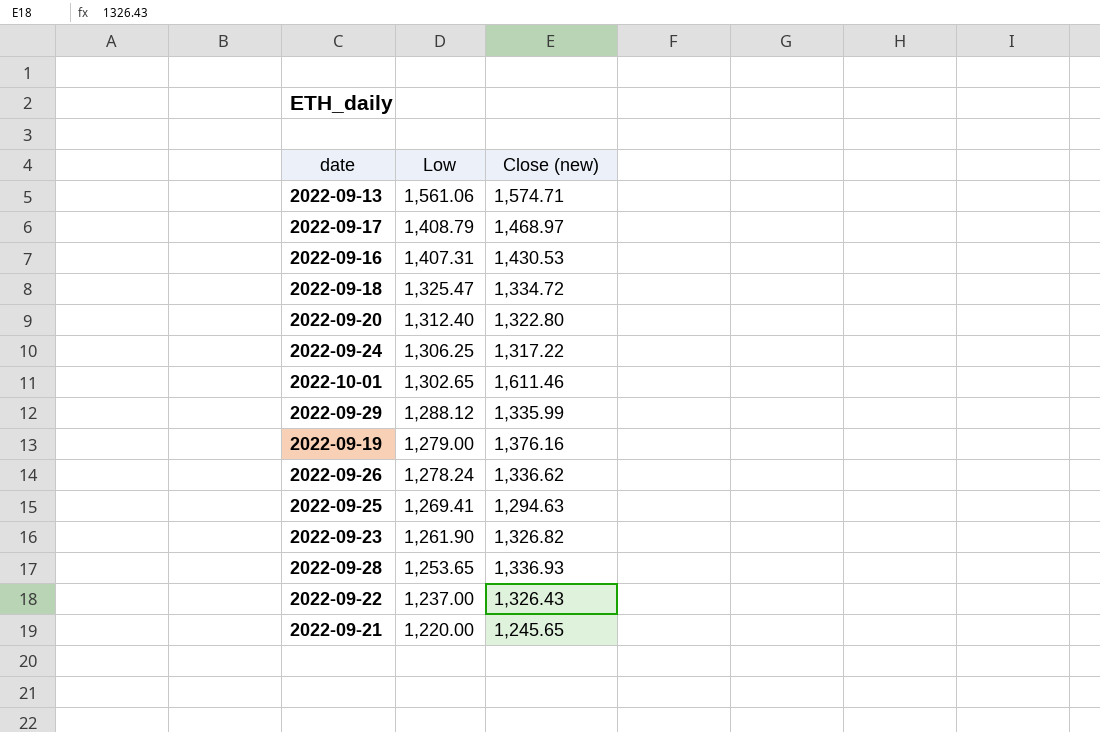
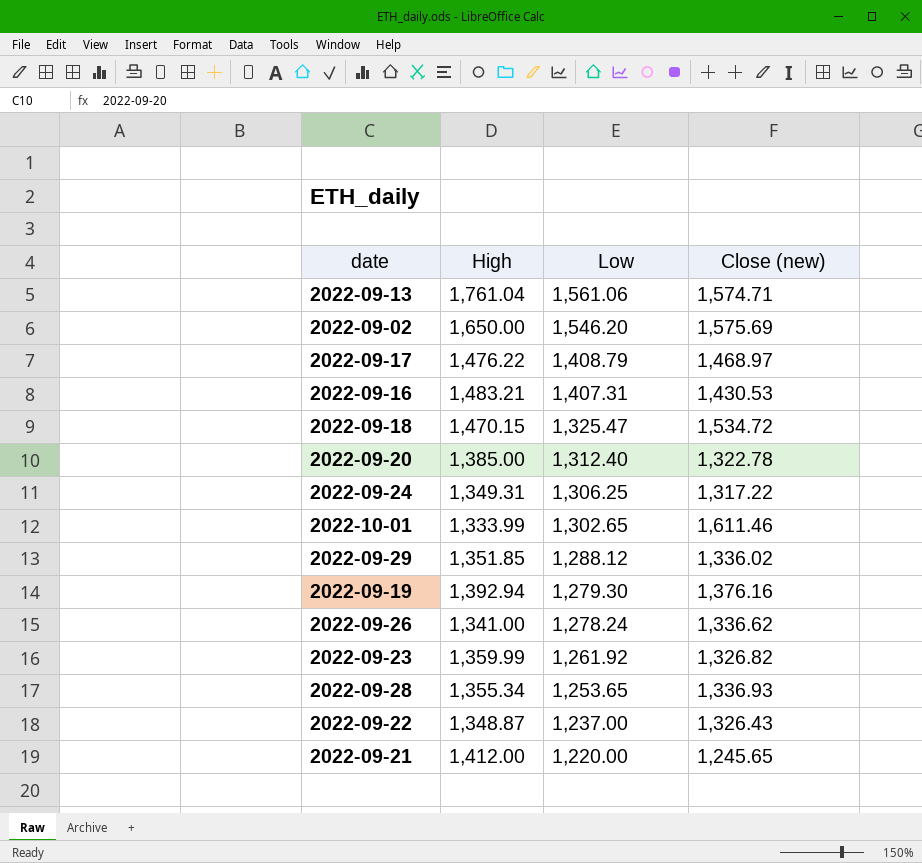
column High | position: none -> 2
row 2022-09-25: 1,269.41 | 1,294.63 -> none
row 2022-09-02: none -> 1,650.00 | 1,546.20 | 1,575.69
2022-09-18 | Close (new): 1,334.72 -> 1,534.72
2022-09-20 | Close (new): 1,322.80 -> 1,322.78
2022-09-29 | Close (new): 1,335.99 -> 1,336.02
2022-09-19 | Low: 1,279.00 -> 1,279.30
2022-09-23 | Low: 1,261.90 -> 1,261.92

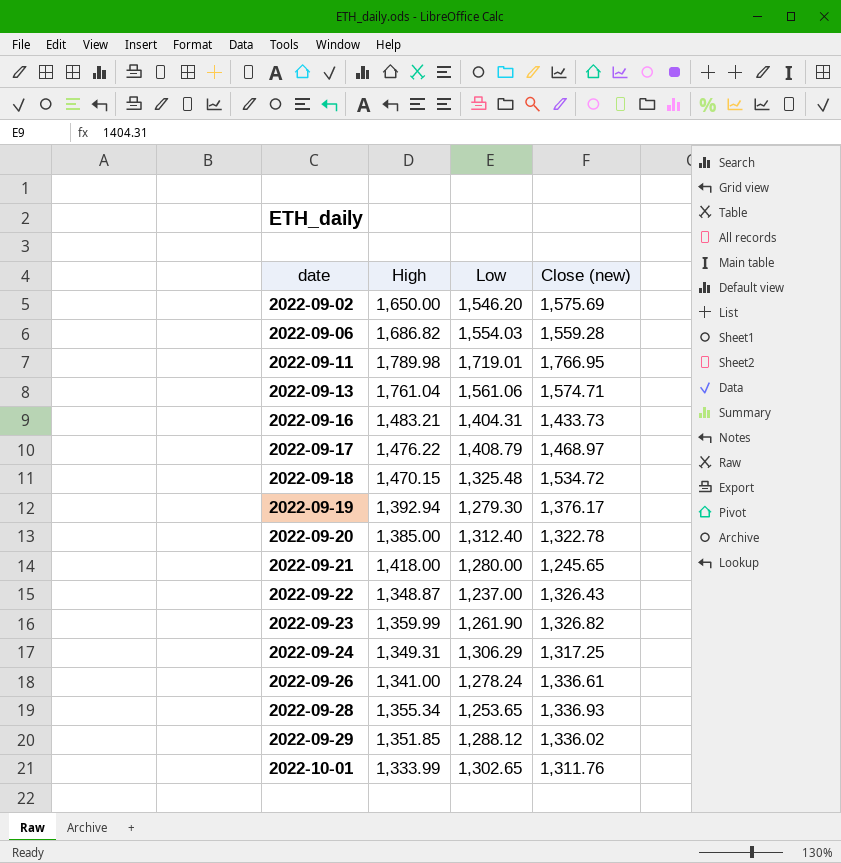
row order: Low descending -> date ascending
row 2022-09-06: none -> 1,686.82 | 1,554.03 | 1,559.28
row 2022-09-11: none -> 1,789.98 | 1,719.01 | 1,766.95
2022-09-16 | Low: 1,407.31 -> 1,404.31
2022-09-16 | Close (new): 1,430.53 -> 1,433.73
2022-09-18 | Low: 1,325.47 -> 1,325.48
2022-09-19 | Close (new): 1,376.16 -> 1,376.17
2022-09-21 | High: 1,412.00 -> 1,418.00
2022-09-21 | Low: 1,220.00 -> 1,280.00
2022-09-23 | Low: 1,261.92 -> 1,261.90
2022-09-24 | Low: 1,306.25 -> 1,306.29
2022-09-24 | Close (new): 1,317.22 -> 1,317.25
2022-09-26 | Close (new): 1,336.62 -> 1,336.61
2022-10-01 | Close (new): 1,611.46 -> 1,311.76

